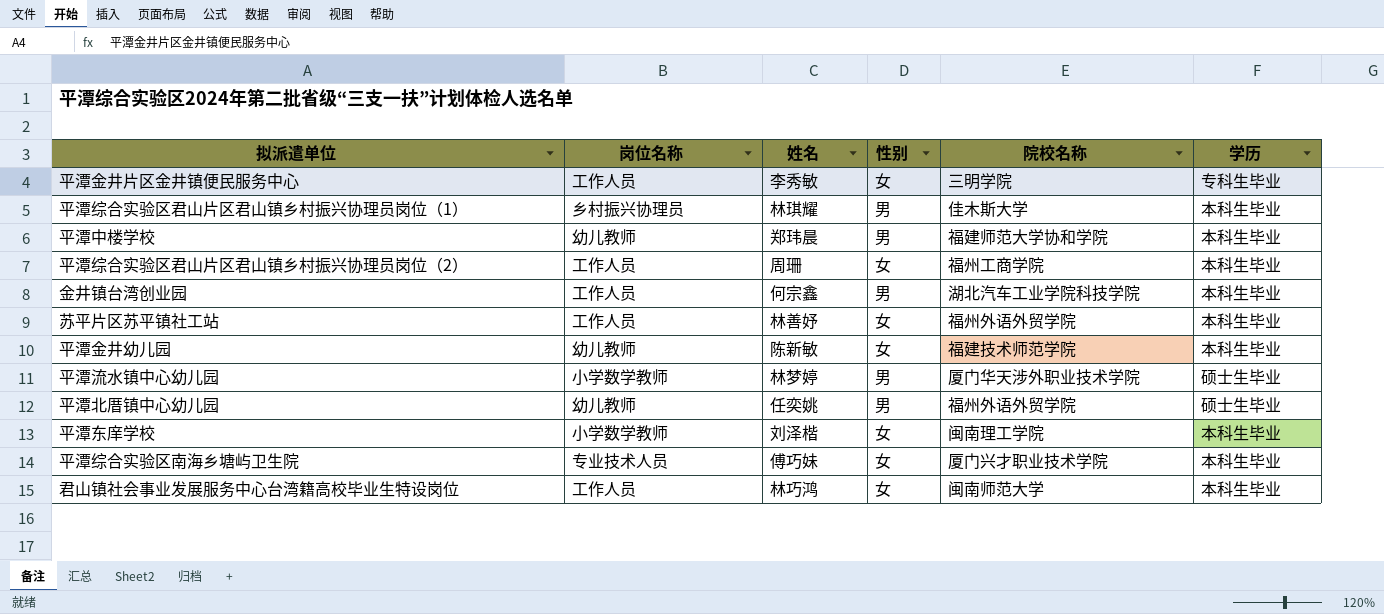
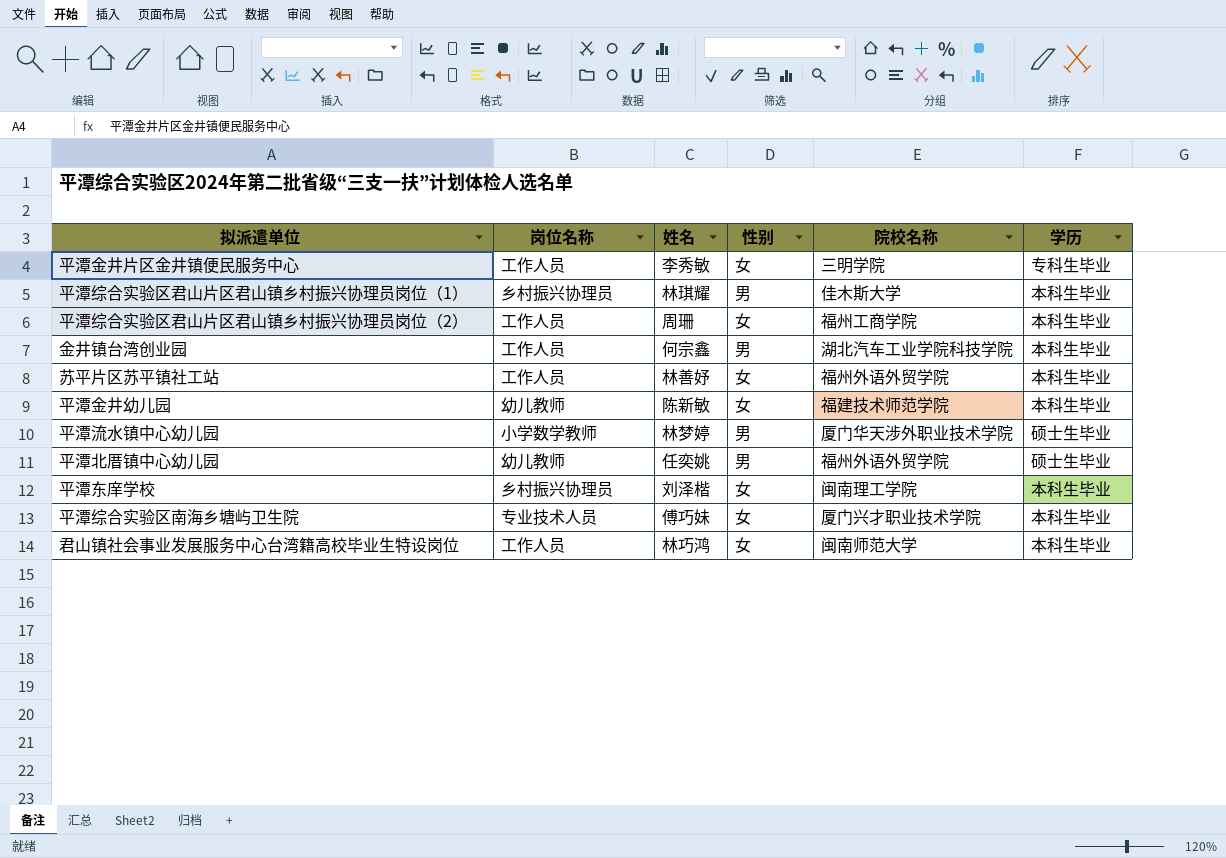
row 平潭中楼学校: 幼儿教师 | 郑玮晨 | 男 | 福建师范大学协和学院 | 本科生毕业 -> none
平潭东庠学校 | 岗位名称: 小学数学教师 -> 乡村振兴协理员

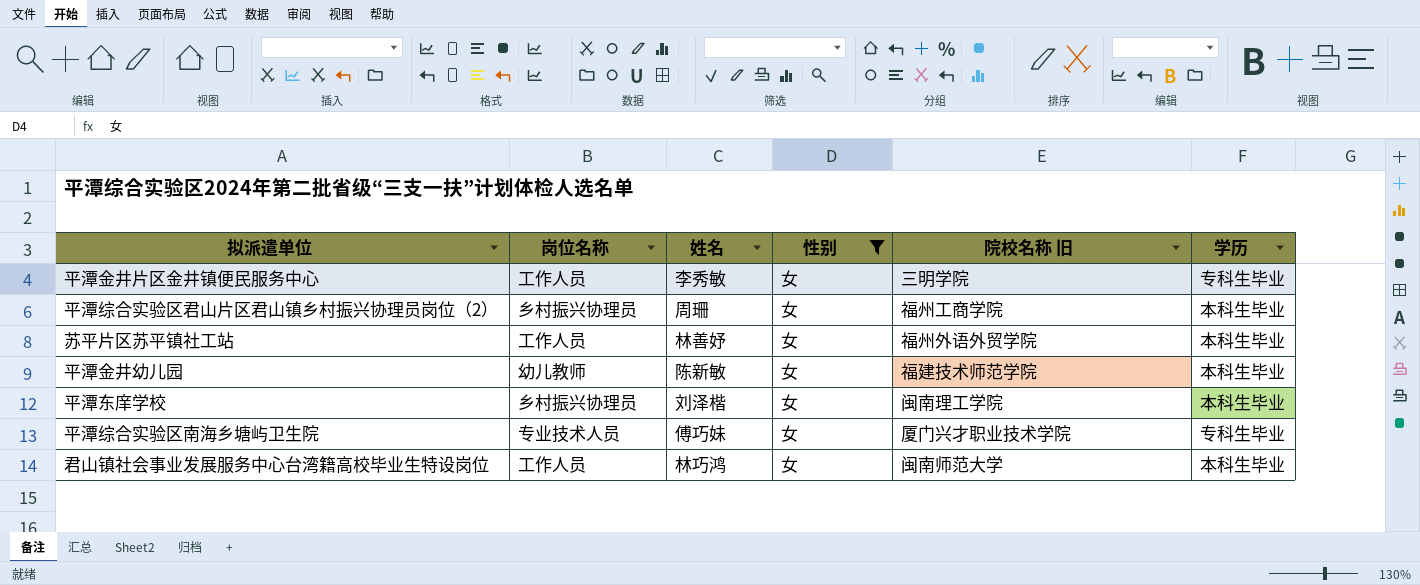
filter: none -> 性别 = 女
column name: 院校名称 -> 院校名称 旧
平潭综合实验区君山片区君山镇乡村振兴协理员岗位（2） | 岗位名称: 工作人员 -> 乡村振兴协理员
平潭综合实验区南海乡塘屿卫生院 | 学历: 本科生毕业 -> 专科生毕业

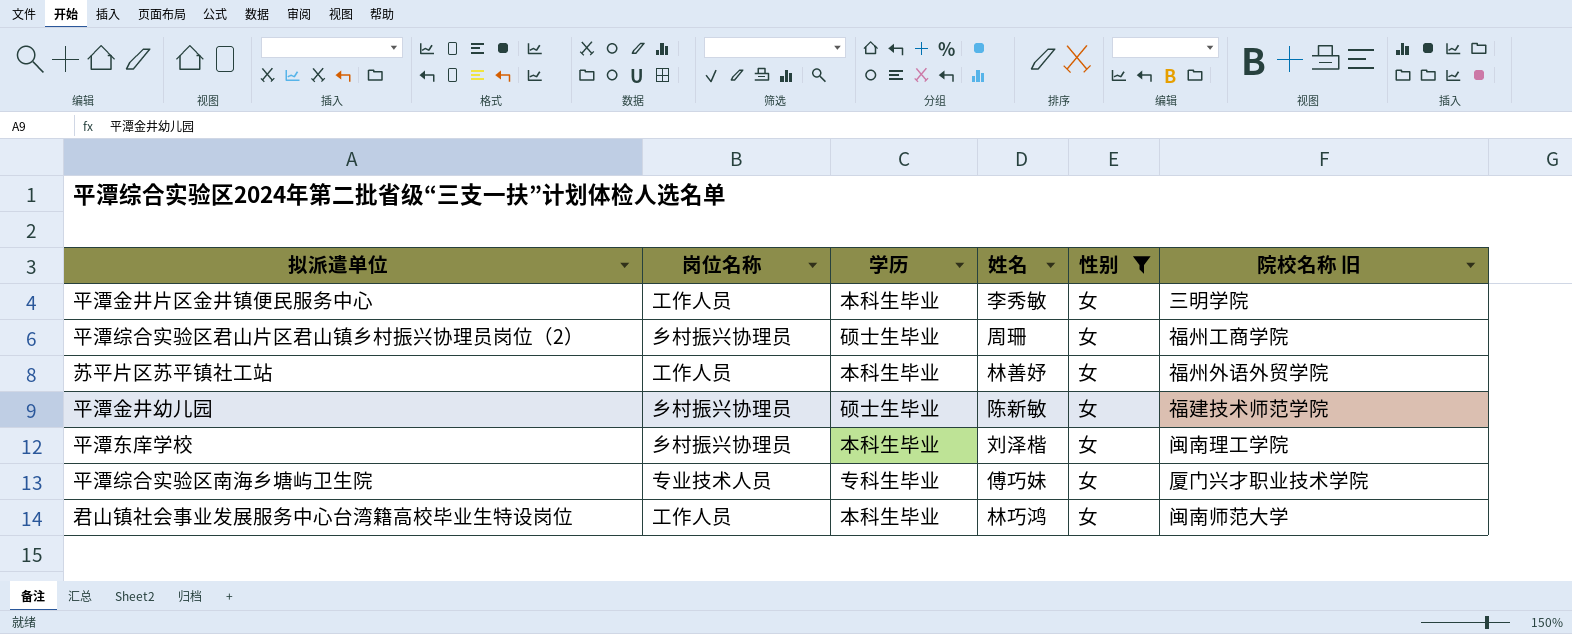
column 学历 | position: 6 -> 3
平潭金井片区金井镇便民服务中心 | 学历: 专科生毕业 -> 本科生毕业
平潭综合实验区君山片区君山镇乡村振兴协理员岗位（2） | 学历: 本科生毕业 -> 硕士生毕业
平潭金井幼儿园 | 岗位名称: 幼儿教师 -> 乡村振兴协理员
平潭金井幼儿园 | 学历: 本科生毕业 -> 硕士生毕业

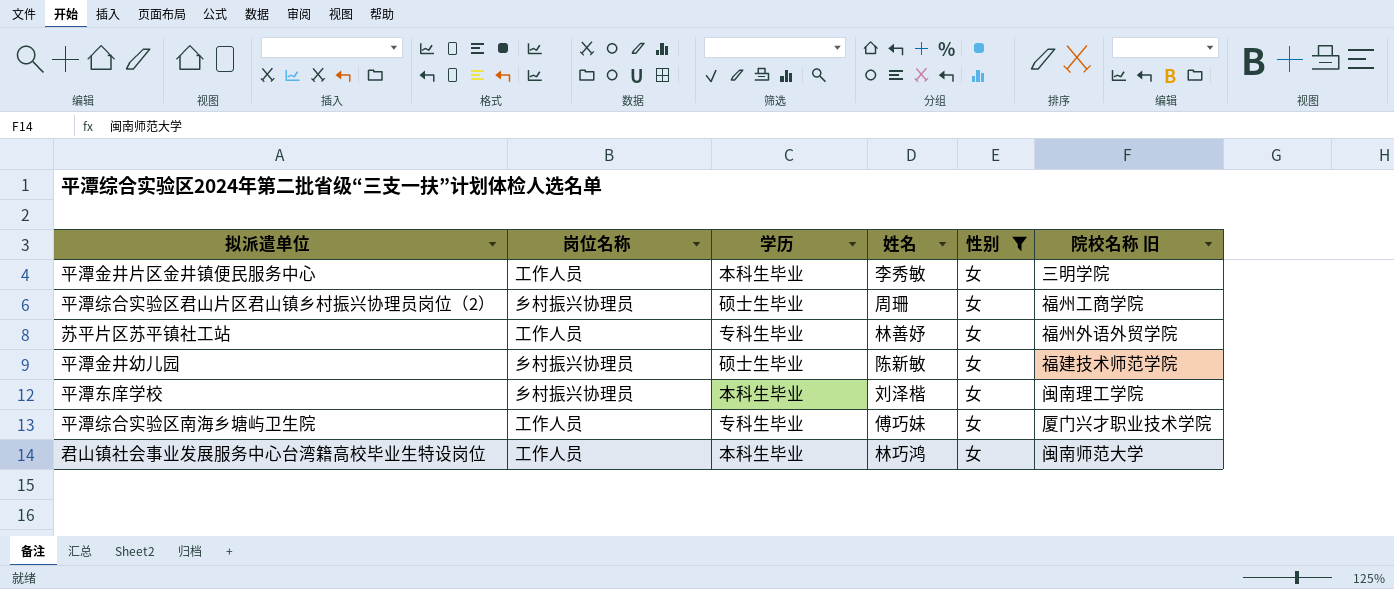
苏平片区苏平镇社工站 | 学历: 本科生毕业 -> 专科生毕业
平潭综合实验区南海乡塘屿卫生院 | 岗位名称: 专业技术人员 -> 工作人员

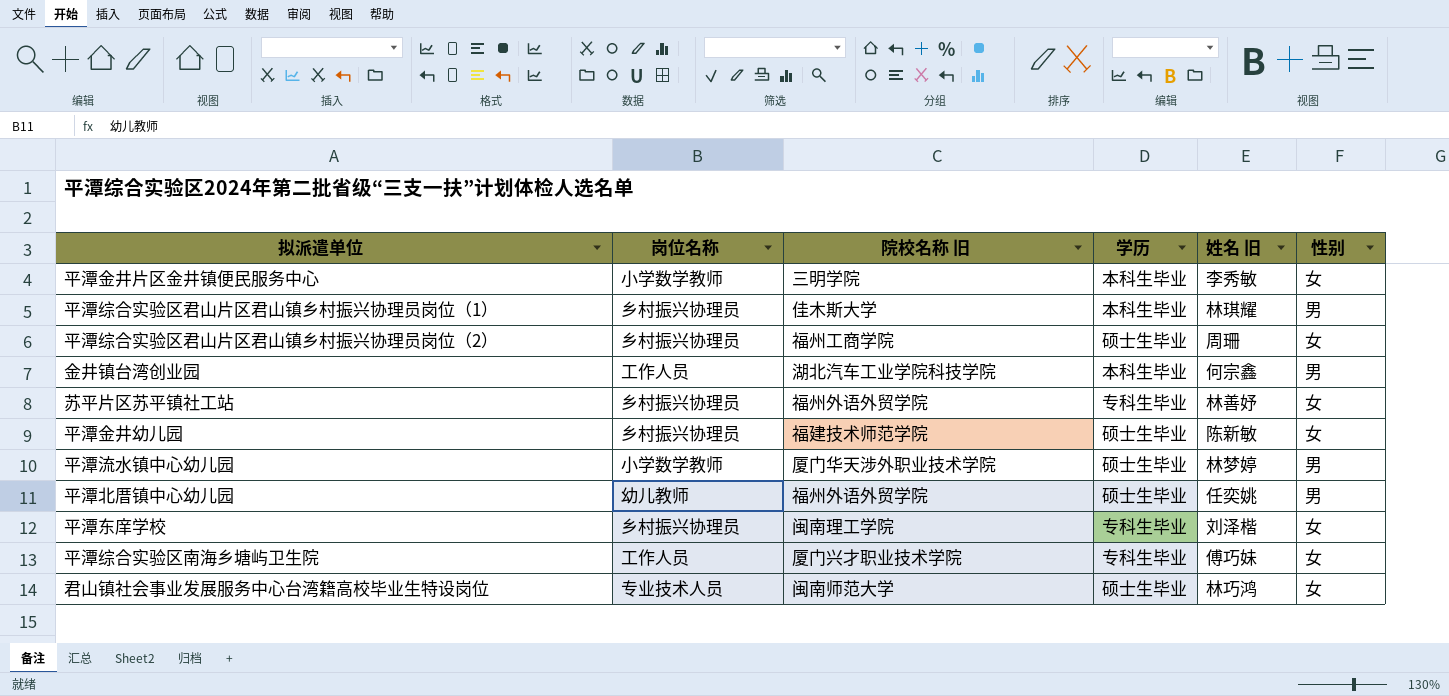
filter: 性别 = 女 -> none
column 院校名称 旧 | position: 6 -> 3
column name: 姓名 -> 姓名 旧
平潭金井片区金井镇便民服务中心 | 岗位名称: 工作人员 -> 小学数学教师
苏平片区苏平镇社工站 | 岗位名称: 工作人员 -> 乡村振兴协理员
平潭东庠学校 | 学历: 本科生毕业 -> 专科生毕业
君山镇社会事业发展服务中心台湾籍高校毕业生特设岗位 | 岗位名称: 工作人员 -> 专业技术人员
君山镇社会事业发展服务中心台湾籍高校毕业生特设岗位 | 学历: 本科生毕业 -> 硕士生毕业

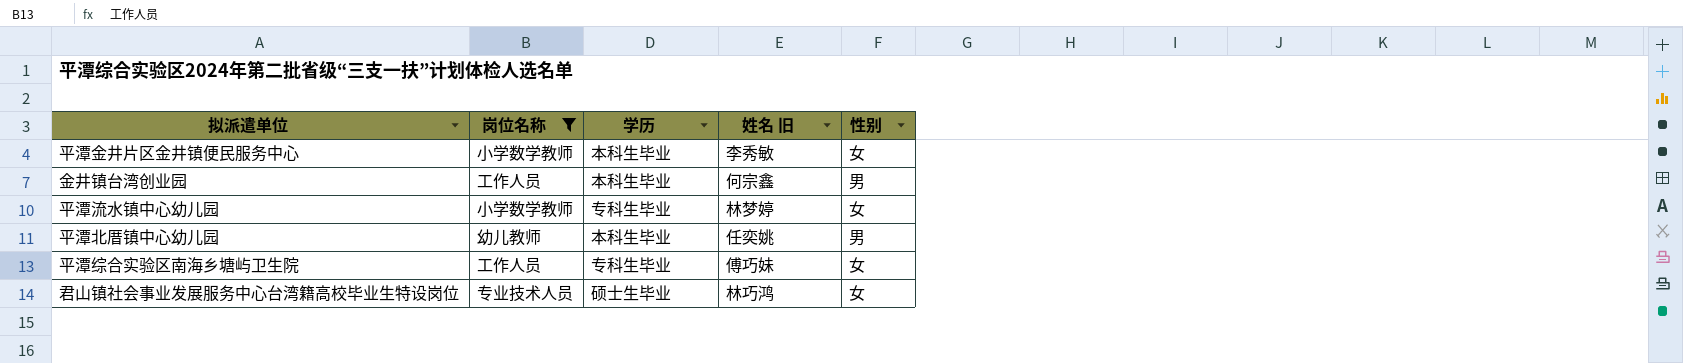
filter: none -> 岗位名称 != 乡村振兴协理员
column 院校名称 旧 | position: 3 -> none
平潭流水镇中心幼儿园 | 学历: 硕士生毕业 -> 专科生毕业
平潭流水镇中心幼儿园 | 性别: 男 -> 女
平潭北厝镇中心幼儿园 | 学历: 硕士生毕业 -> 本科生毕业

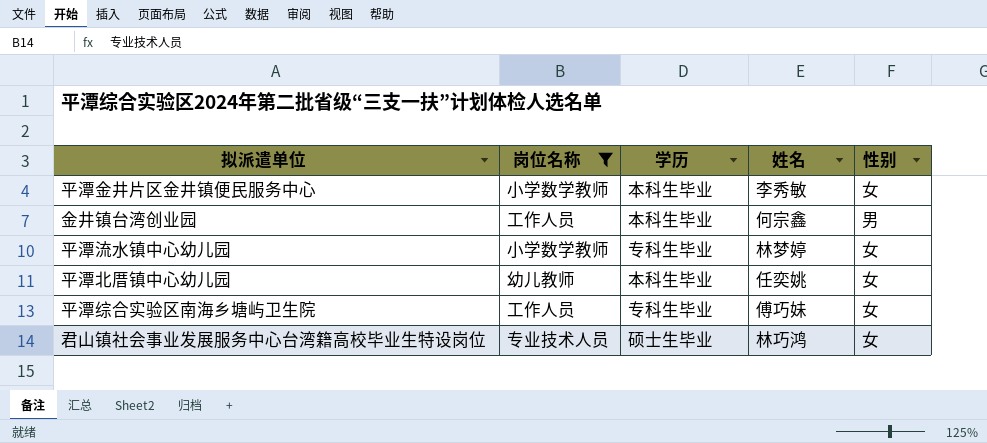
column name: 姓名 旧 -> 姓名
平潭北厝镇中心幼儿园 | 性别: 男 -> 女

